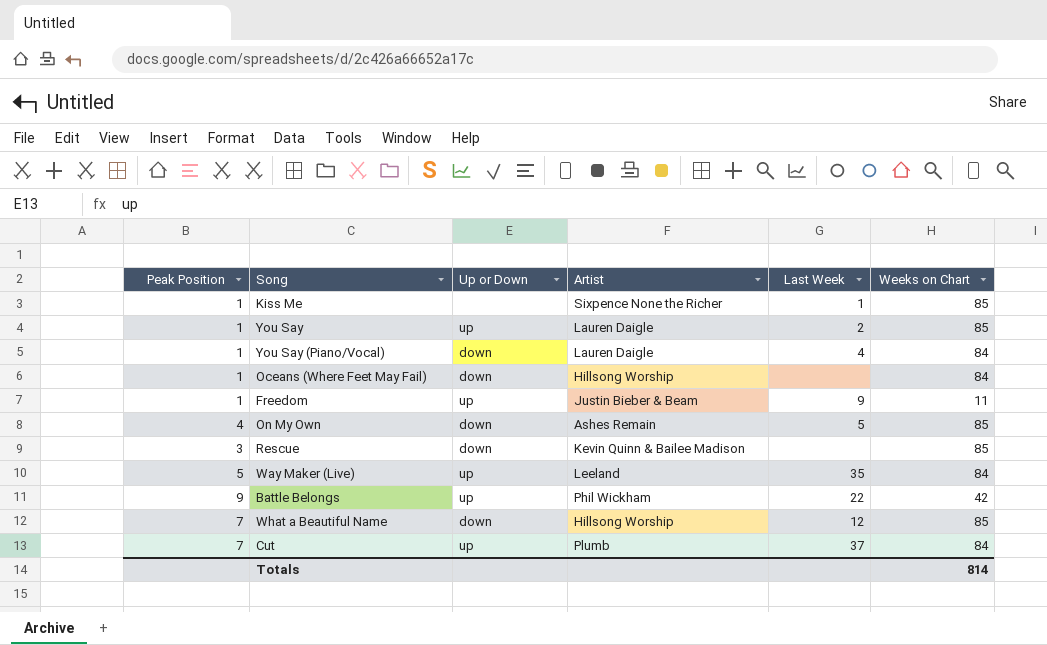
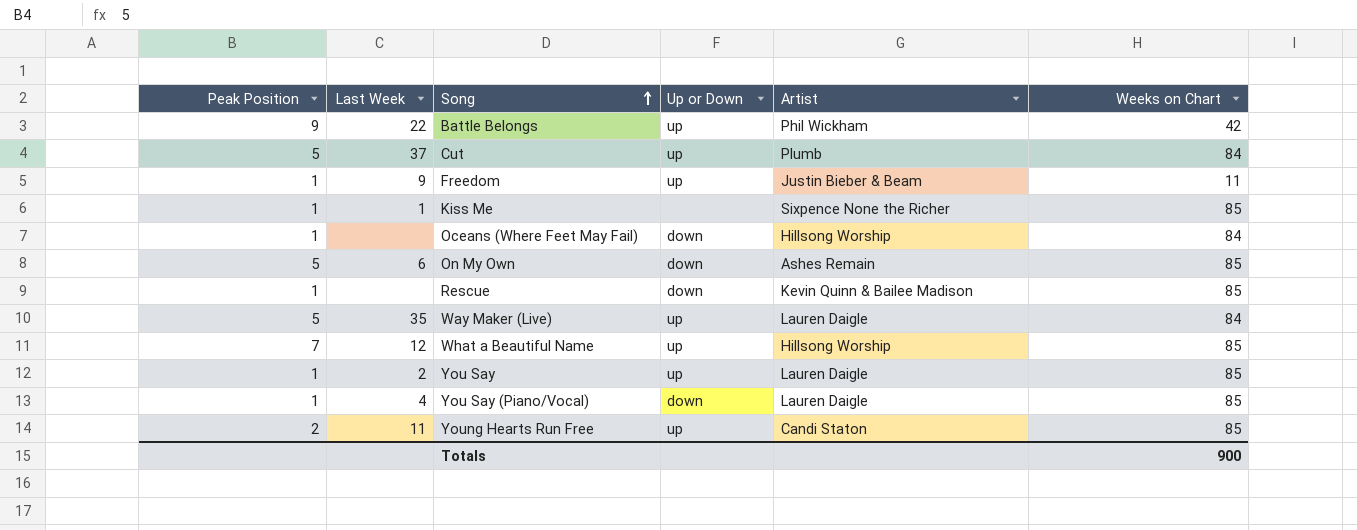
row order: none -> Song ascending
column Last Week | position: 5 -> 2
Cut | Peak Position: 7 -> 5
On My Own | Peak Position: 4 -> 5
On My Own | Last Week: 5 -> 6
Rescue | Peak Position: 3 -> 1
Way Maker (Live) | Artist: Leeland -> Lauren Daigle
What a Beautiful Name | Up or Down: down -> up
You Say (Piano/Vocal) | Weeks on Chart: 84 -> 85
row Young Hearts Run Free: none -> 2 | 11 | up | Candi Staton | 85
Totals | Weeks on Chart: 814 -> 900

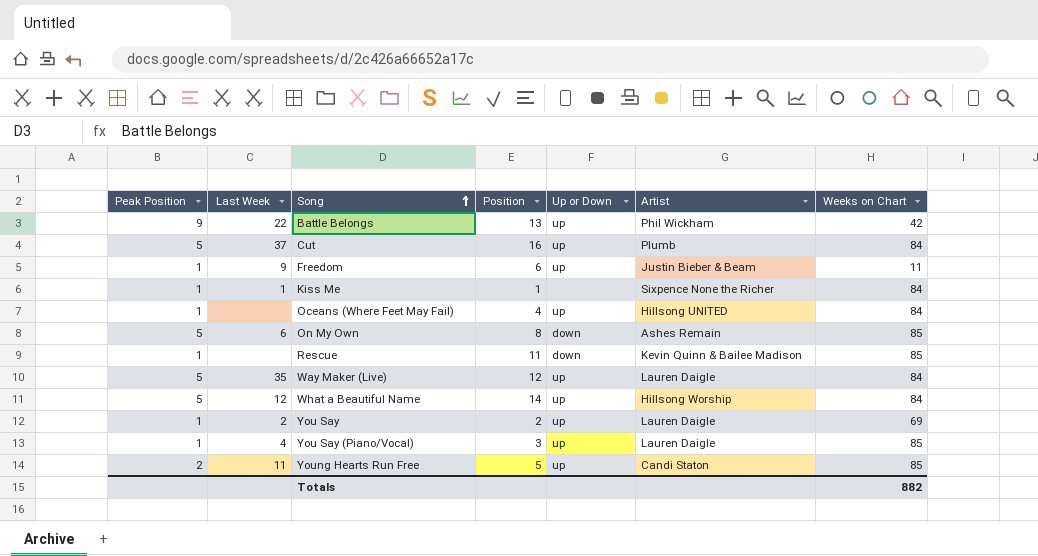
column Position | position: none -> 4
Kiss Me | Weeks on Chart: 85 -> 84
Oceans (Where Feet May Fail) | Up or Down: down -> up
Oceans (Where Feet May Fail) | Artist: Hillsong Worship -> Hillsong UNITED
What a Beautiful Name | Peak Position: 7 -> 5
What a Beautiful Name | Weeks on Chart: 85 -> 84
You Say | Weeks on Chart: 85 -> 69
You Say (Piano/Vocal) | Up or Down: down -> up
Totals | Weeks on Chart: 900 -> 882

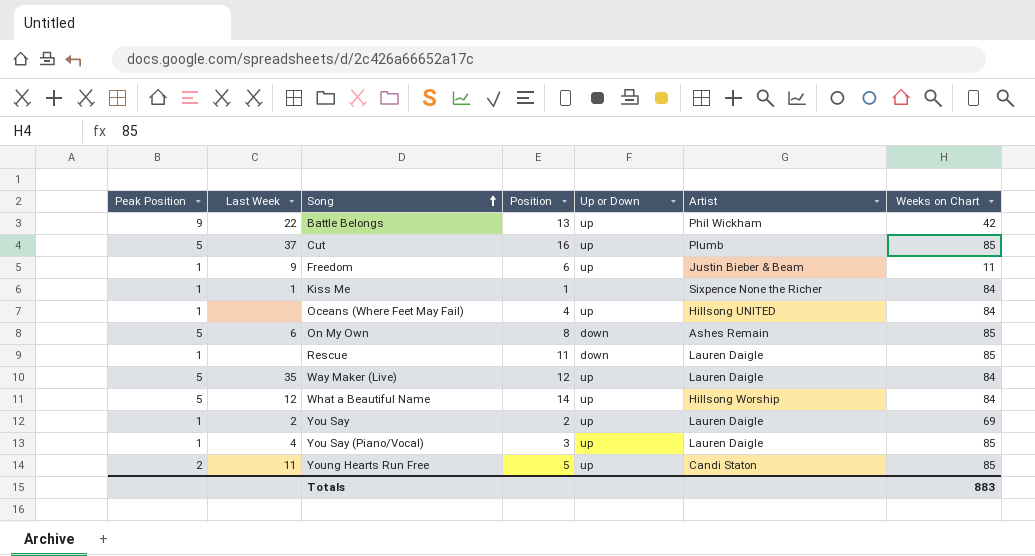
Cut | Weeks on Chart: 84 -> 85
Rescue | Artist: Kevin Quinn & Bailee Madison -> Lauren Daigle
Totals | Weeks on Chart: 882 -> 883

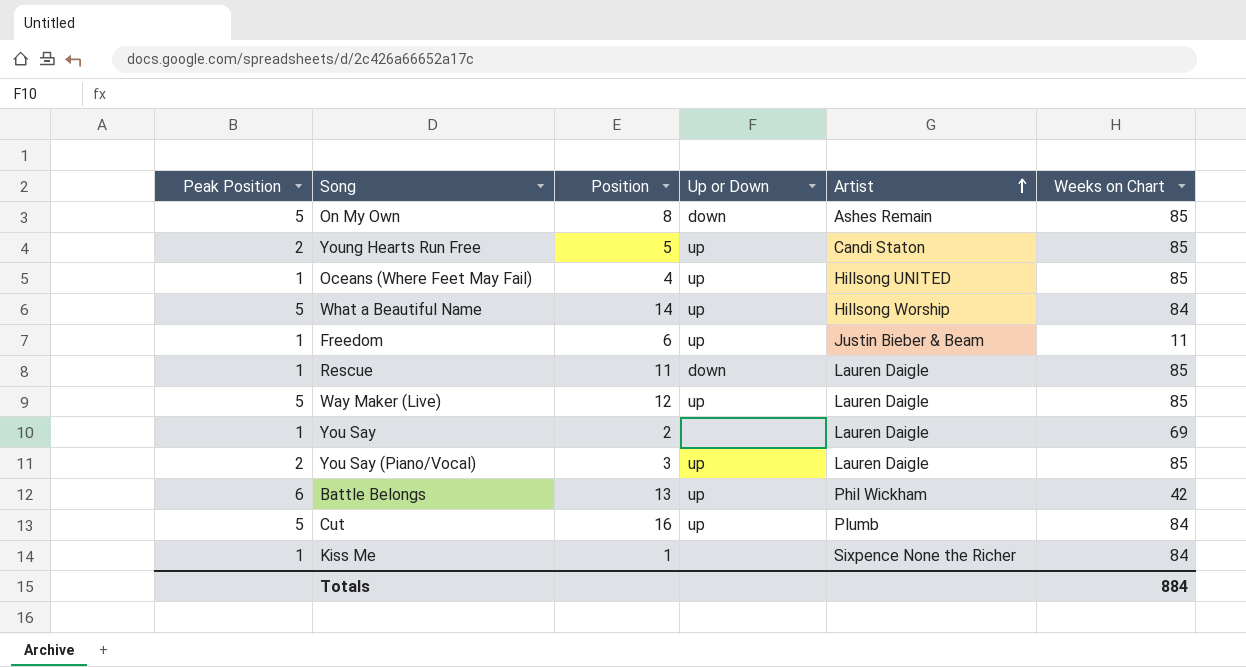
row order: Song ascending -> Artist ascending
column Last Week | position: 2 -> none
Oceans (Where Feet May Fail) | Weeks on Chart: 84 -> 85
Way Maker (Live) | Weeks on Chart: 84 -> 85
You Say | Up or Down: up -> none
You Say (Piano/Vocal) | Peak Position: 1 -> 2
Battle Belongs | Peak Position: 9 -> 6
Cut | Weeks on Chart: 85 -> 84
Totals | Weeks on Chart: 883 -> 884

